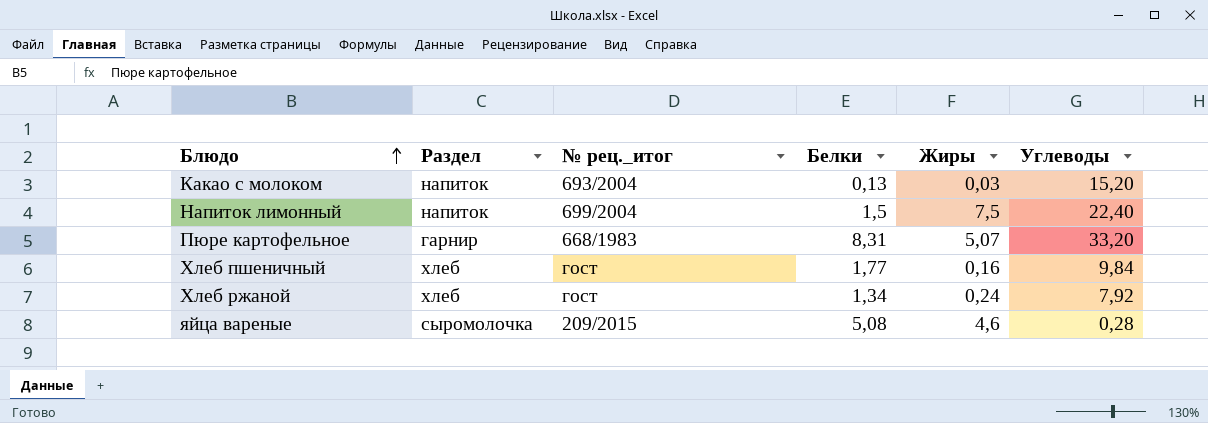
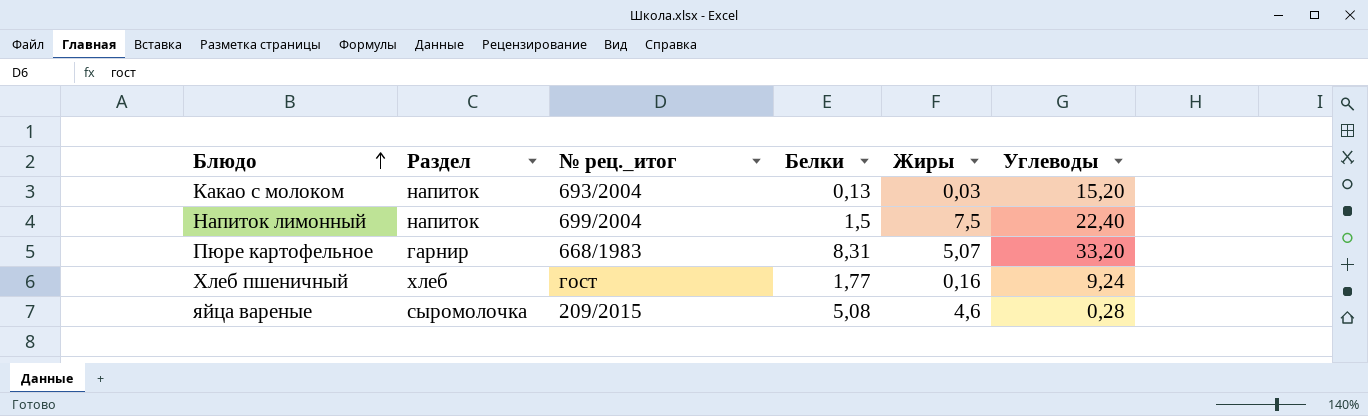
row Хлеб ржаной: хлеб | гост | 1,34 | 0,24 | 7,92 -> none
Хлеб пшеничный | Углеводы: 9,84 -> 9,24

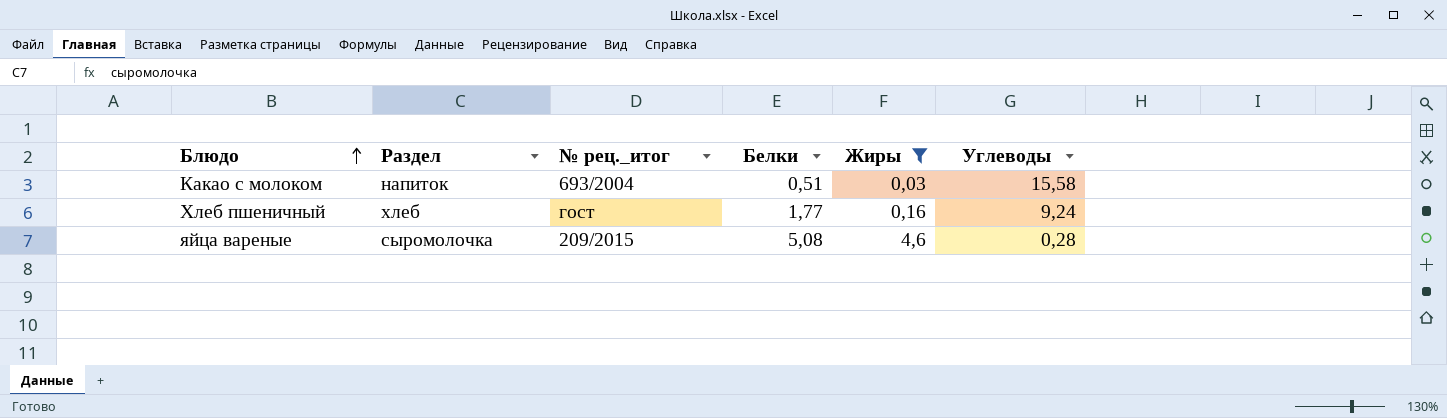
filter: none -> Жиры <= 4,6
Какао с молоком | Белки: 0,13 -> 0,51
Какао с молоком | Углеводы: 15,20 -> 15,58

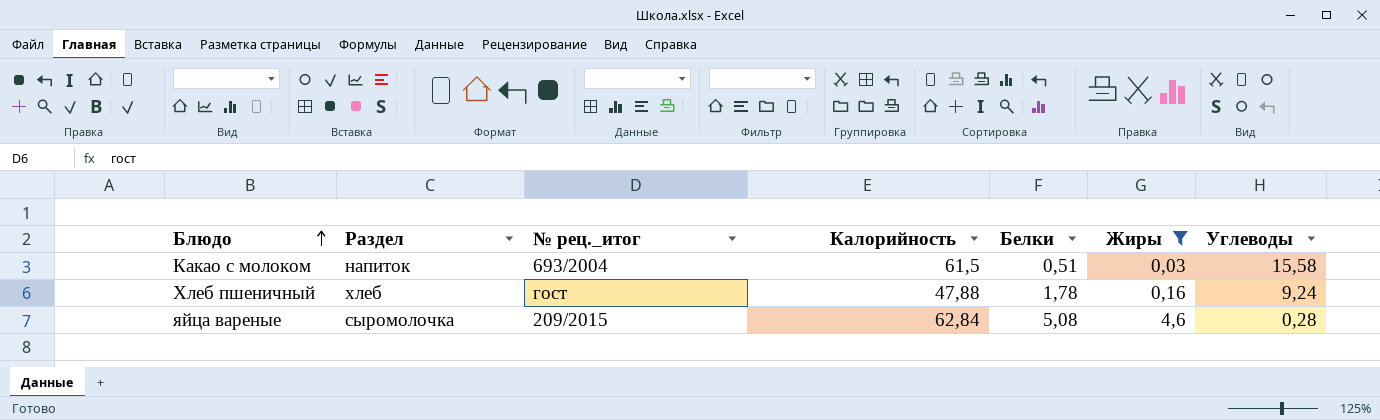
column Калорийность | position: none -> 4
Хлеб пшеничный | Белки: 1,77 -> 1,78

